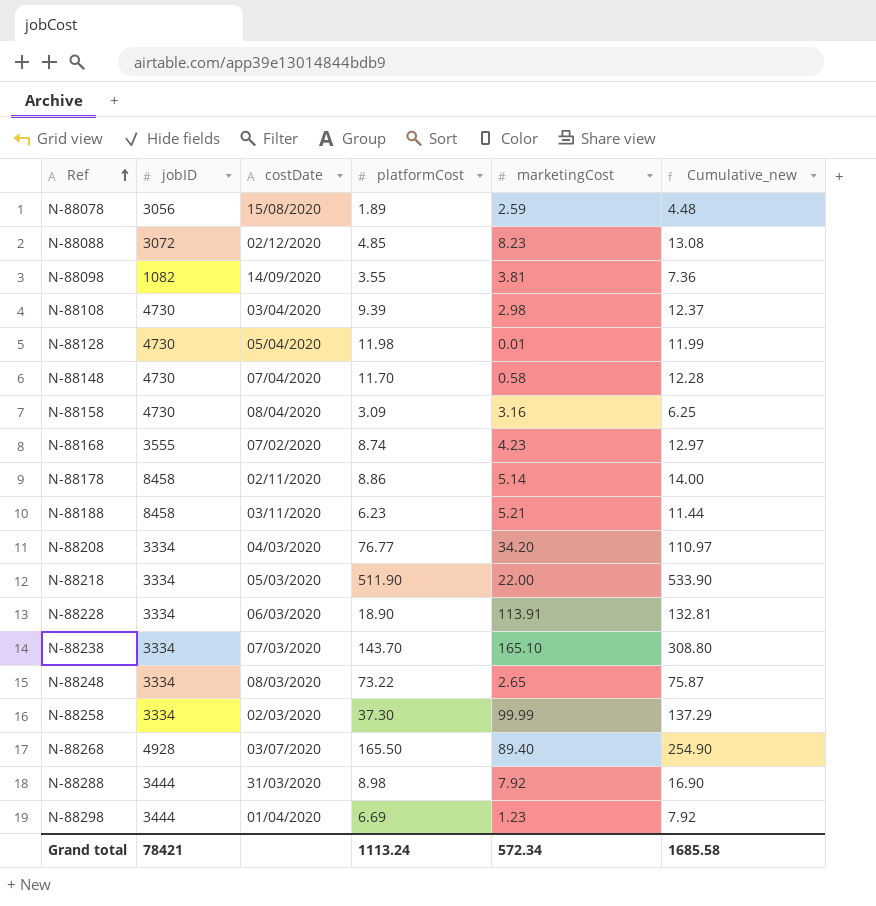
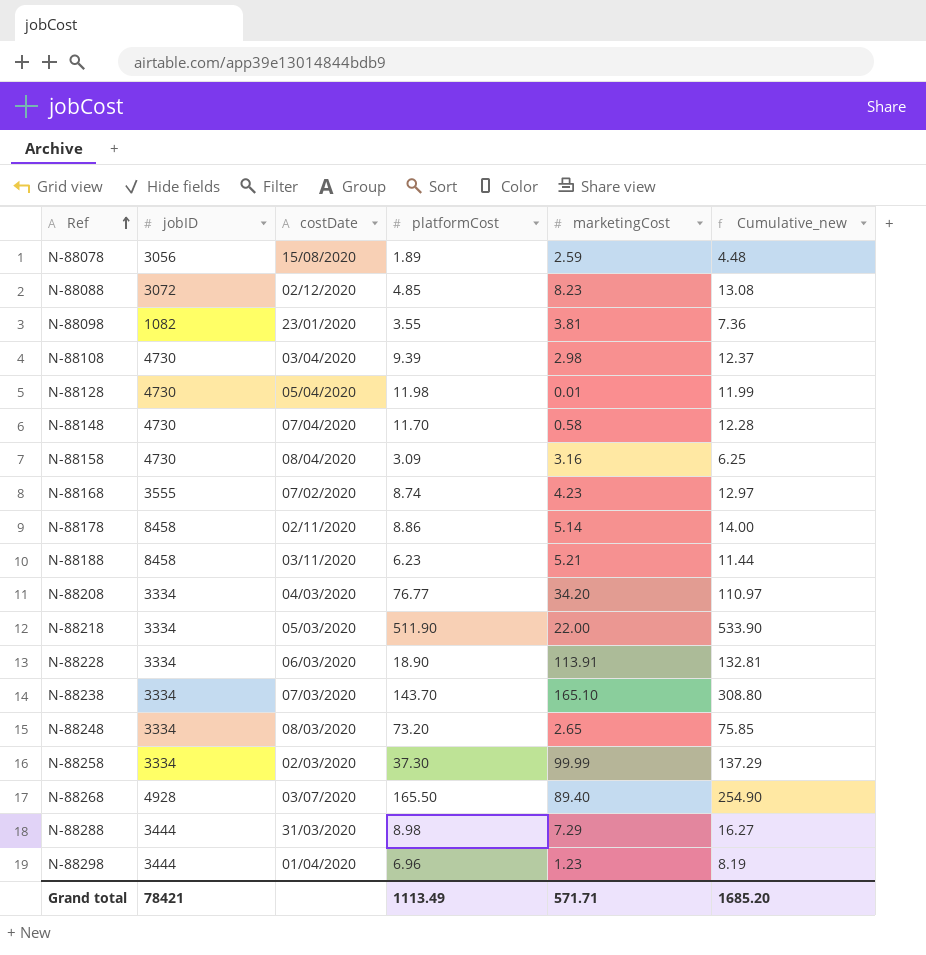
N-88098 | costDate: 14/09/2020 -> 23/01/2020
N-88248 | platformCost: 73.22 -> 73.20
N-88248 | Cumulative_new: 75.87 -> 75.85
N-88288 | marketingCost: 7.92 -> 7.29
N-88288 | Cumulative_new: 16.90 -> 16.27
N-88298 | platformCost: 6.69 -> 6.96
N-88298 | Cumulative_new: 7.92 -> 8.19
Grand total | platformCost: 1113.24 -> 1113.49
Grand total | marketingCost: 572.34 -> 571.71
Grand total | Cumulative_new: 1685.58 -> 1685.20

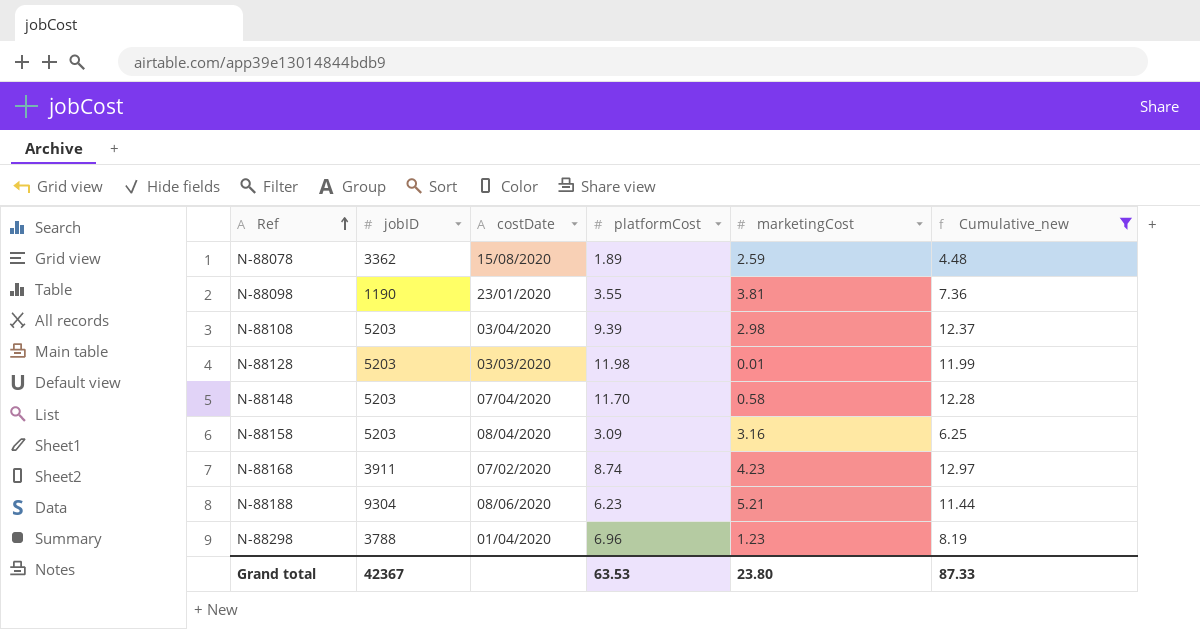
filter: none -> Cumulative_new <= 12.97
N-88078 | jobID: 3056 -> 3362
N-88098 | jobID: 1082 -> 1190
N-88108 | jobID: 4730 -> 5203
N-88128 | jobID: 4730 -> 5203
N-88128 | costDate: 05/04/2020 -> 03/03/2020
N-88148 | jobID: 4730 -> 5203
N-88158 | jobID: 4730 -> 5203
N-88168 | jobID: 3555 -> 3911
N-88188 | jobID: 8458 -> 9304
N-88188 | costDate: 03/11/2020 -> 08/06/2020
N-88298 | jobID: 3444 -> 3788
Grand total | jobID: 78421 -> 42367
Grand total | platformCost: 1113.49 -> 63.53
Grand total | marketingCost: 571.71 -> 23.80
Grand total | Cumulative_new: 1685.20 -> 87.33

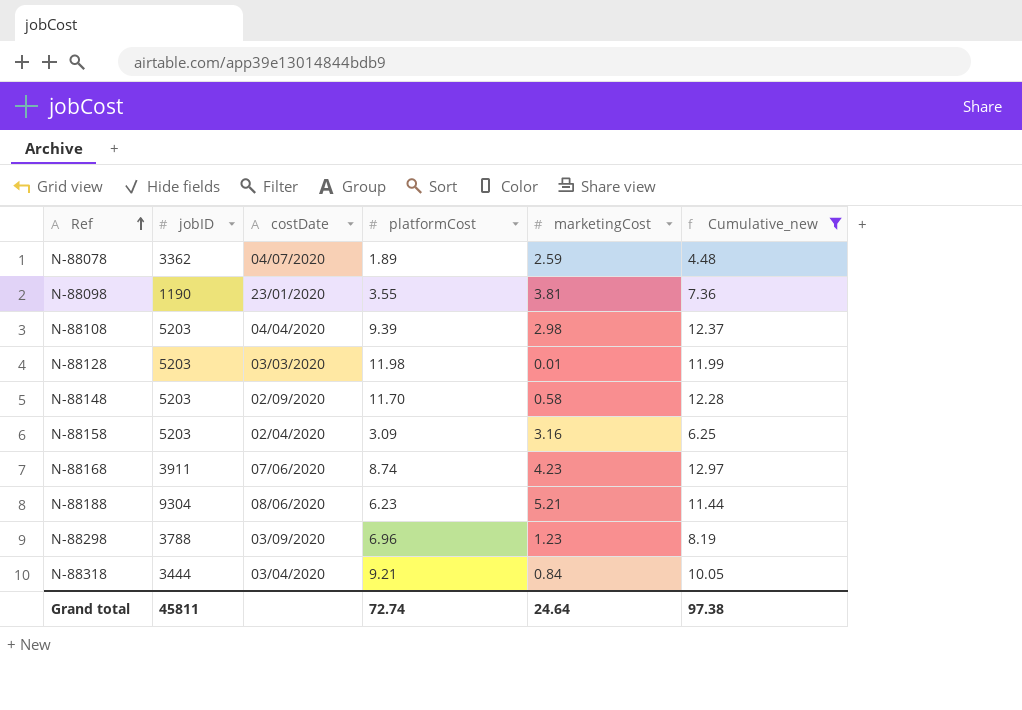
N-88078 | costDate: 15/08/2020 -> 04/07/2020
N-88108 | costDate: 03/04/2020 -> 04/04/2020
N-88148 | costDate: 07/04/2020 -> 02/09/2020
N-88158 | costDate: 08/04/2020 -> 02/04/2020
N-88168 | costDate: 07/02/2020 -> 07/06/2020
N-88298 | costDate: 01/04/2020 -> 03/09/2020
row N-88318: none -> 3444 | 03/04/2020 | 9.21 | 0.84 | 10.05
Grand total | jobID: 42367 -> 45811
Grand total | platformCost: 63.53 -> 72.74
Grand total | marketingCost: 23.80 -> 24.64
Grand total | Cumulative_new: 87.33 -> 97.38

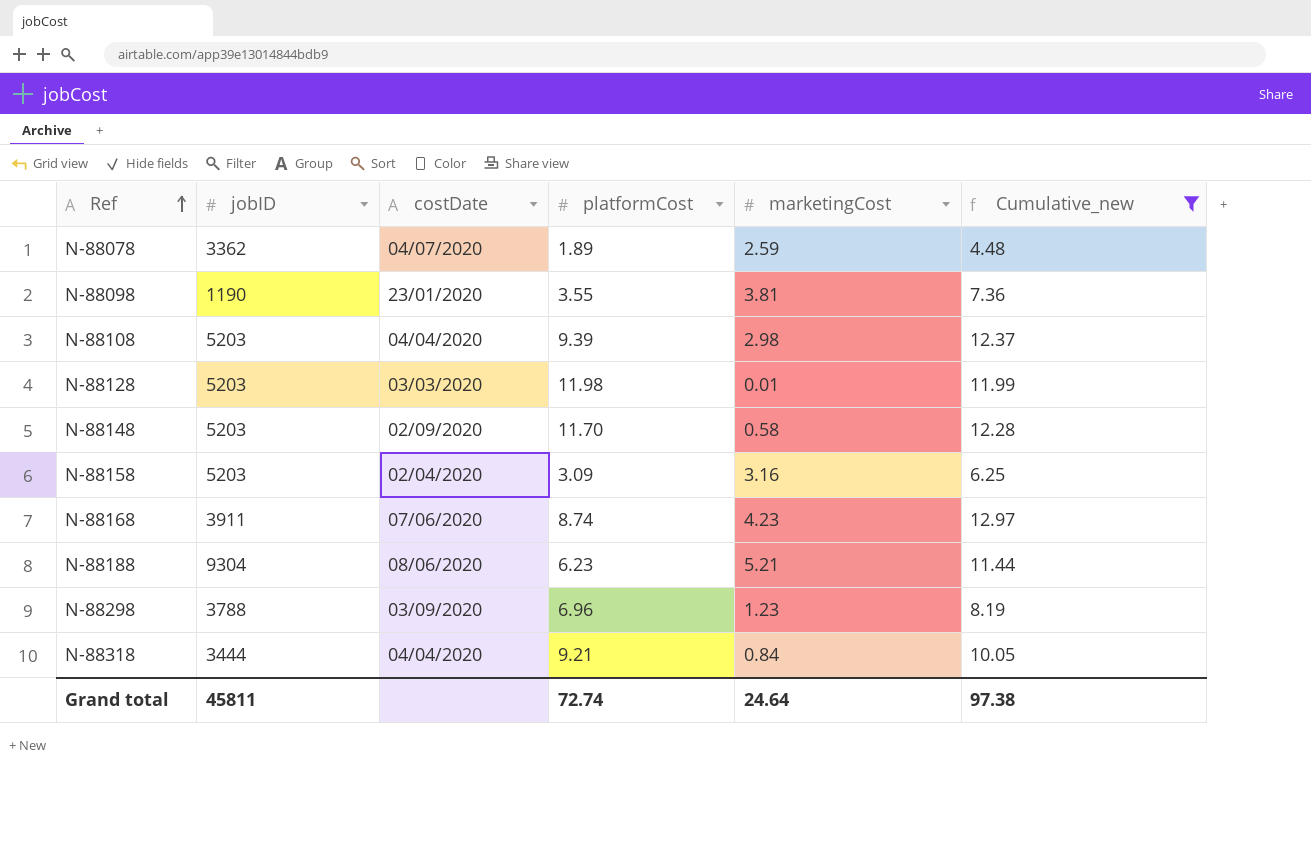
N-88318 | costDate: 03/04/2020 -> 04/04/2020

